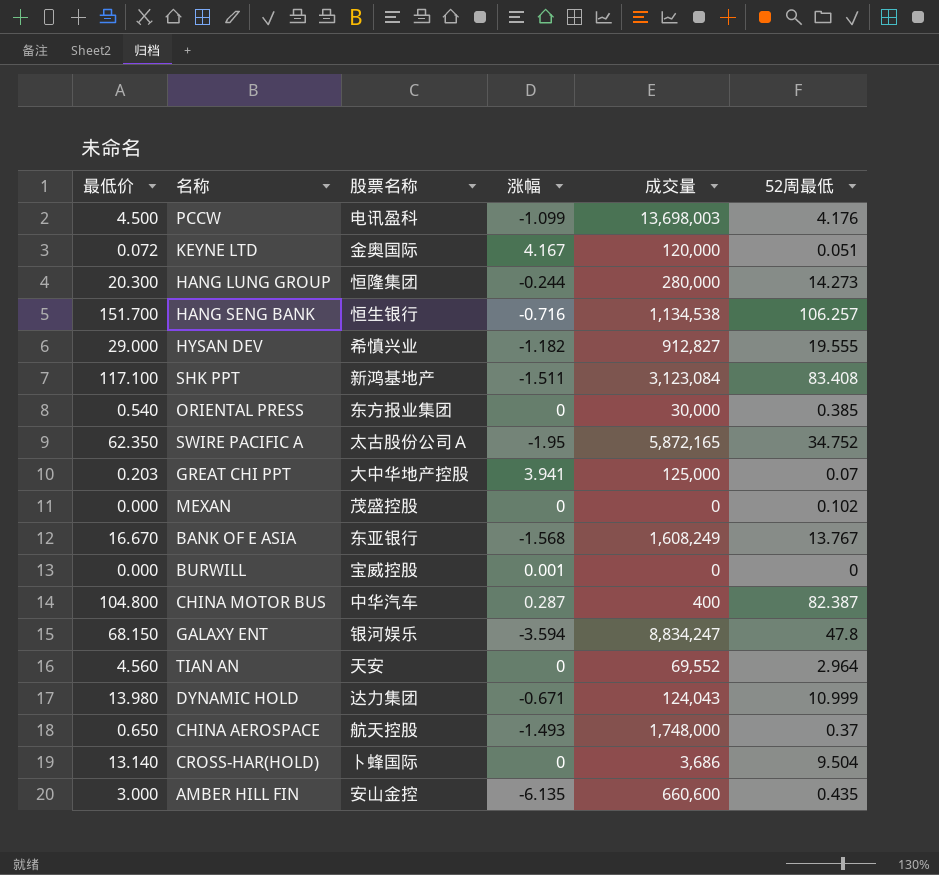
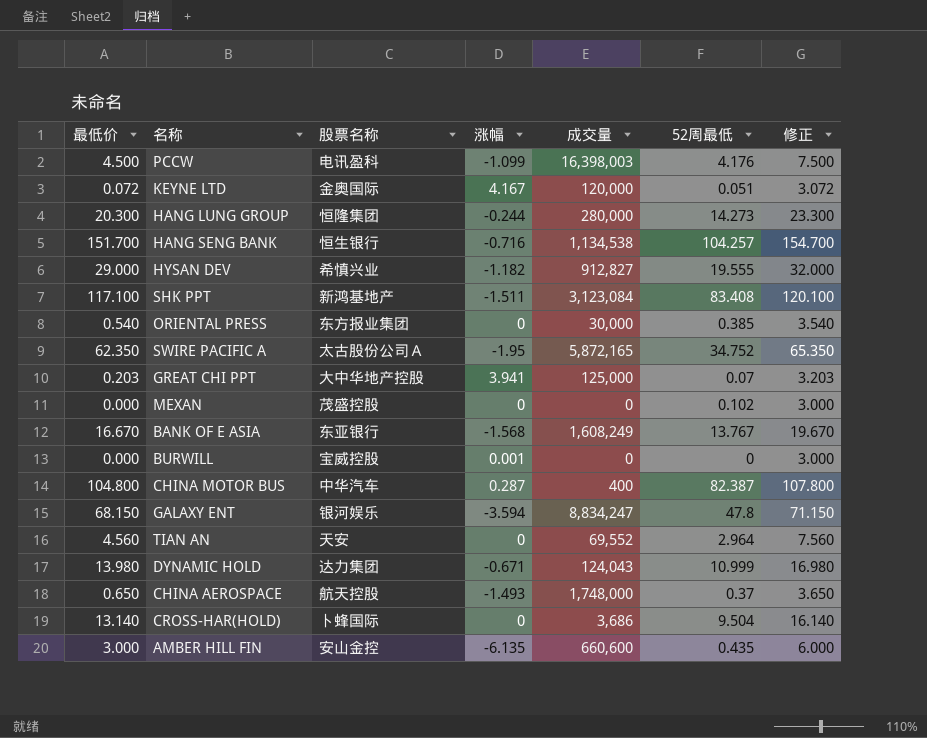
column 修正 | formula: none -> [最低价] + 3
PCCW | 成交量: 13,698,003 -> 16,398,003
HANG SENG BANK | 52周最低: 106.257 -> 104.257

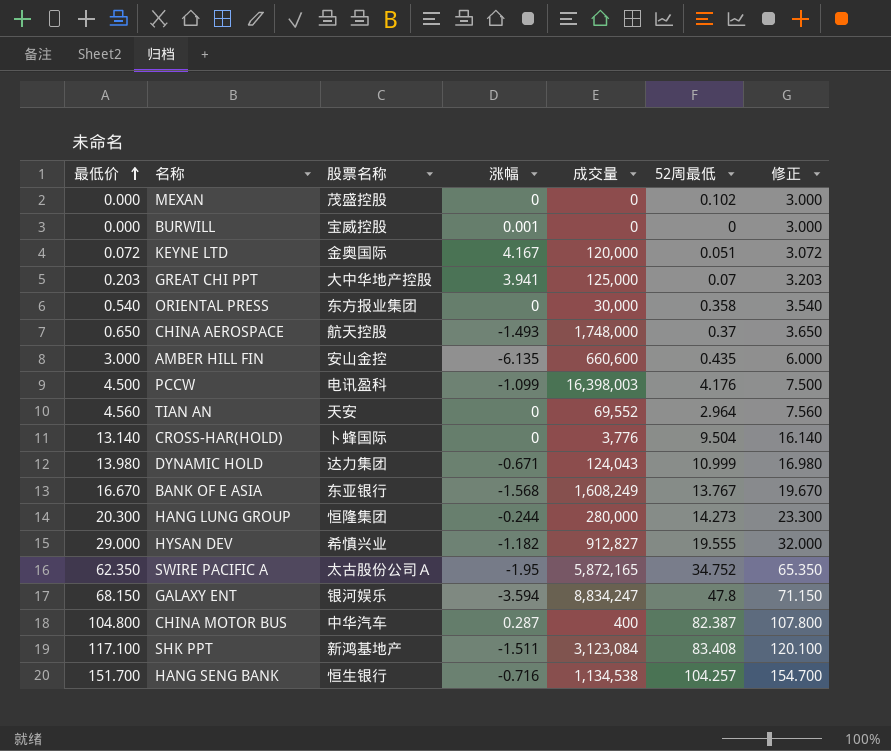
row order: none -> 最低价 ascending
ORIENTAL PRESS | 52周最低: 0.385 -> 0.358
CROSS-HAR(HOLD) | 成交量: 3,686 -> 3,776

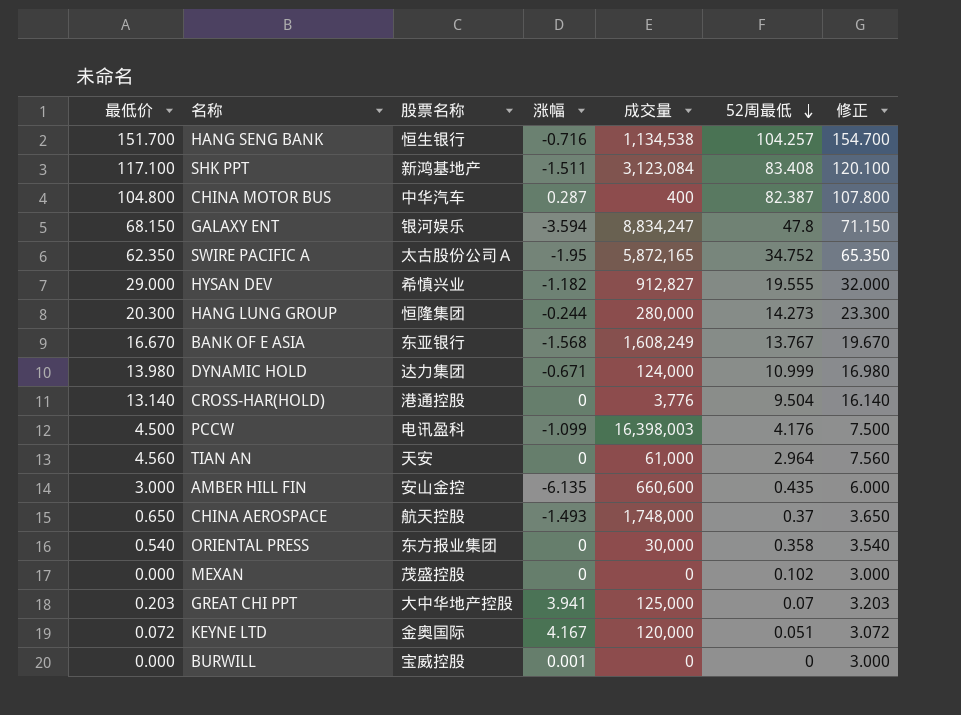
row order: 最低价 ascending -> 52周最低 descending
DYNAMIC HOLD | 成交量: 124,043 -> 124,000
CROSS-HAR(HOLD) | 股票名称: 卜蜂国际 -> 港通控股
TIAN AN | 成交量: 69,552 -> 61,000

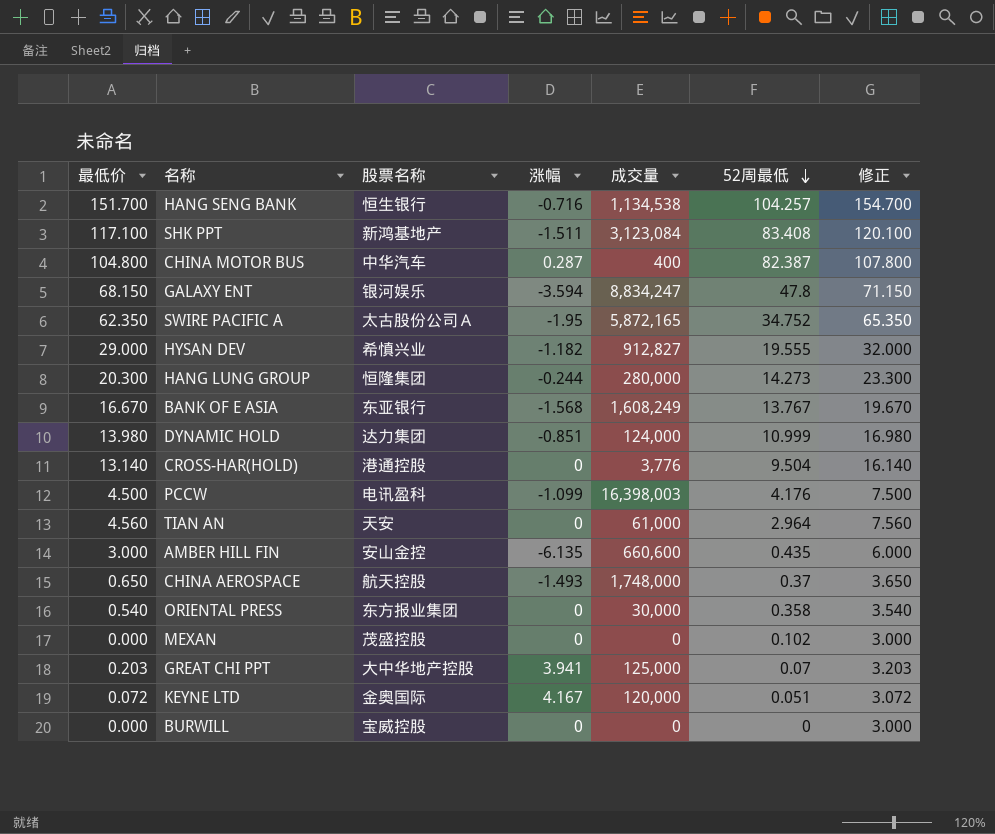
DYNAMIC HOLD | 涨幅: -0.671 -> -0.851
BURWILL | 涨幅: 0.001 -> 0

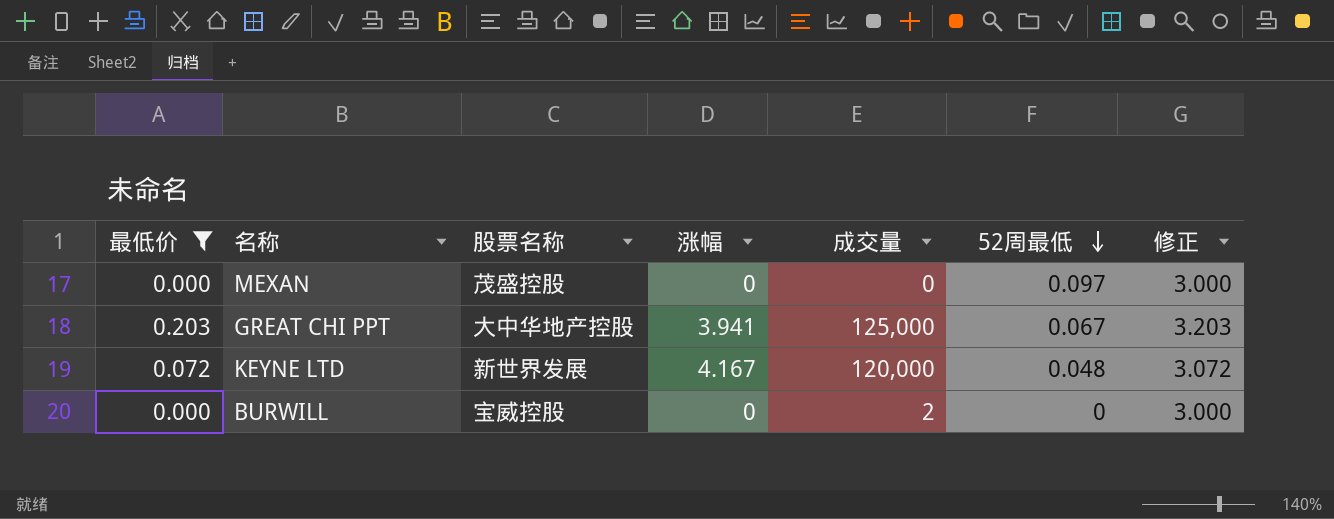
filter: none -> 最低价 <= 0.203
MEXAN | 52周最低: 0.102 -> 0.097
GREAT CHI PPT | 52周最低: 0.07 -> 0.067
KEYNE LTD | 股票名称: 金奥国际 -> 新世界发展
KEYNE LTD | 52周最低: 0.051 -> 0.048
BURWILL | 成交量: 0 -> 2

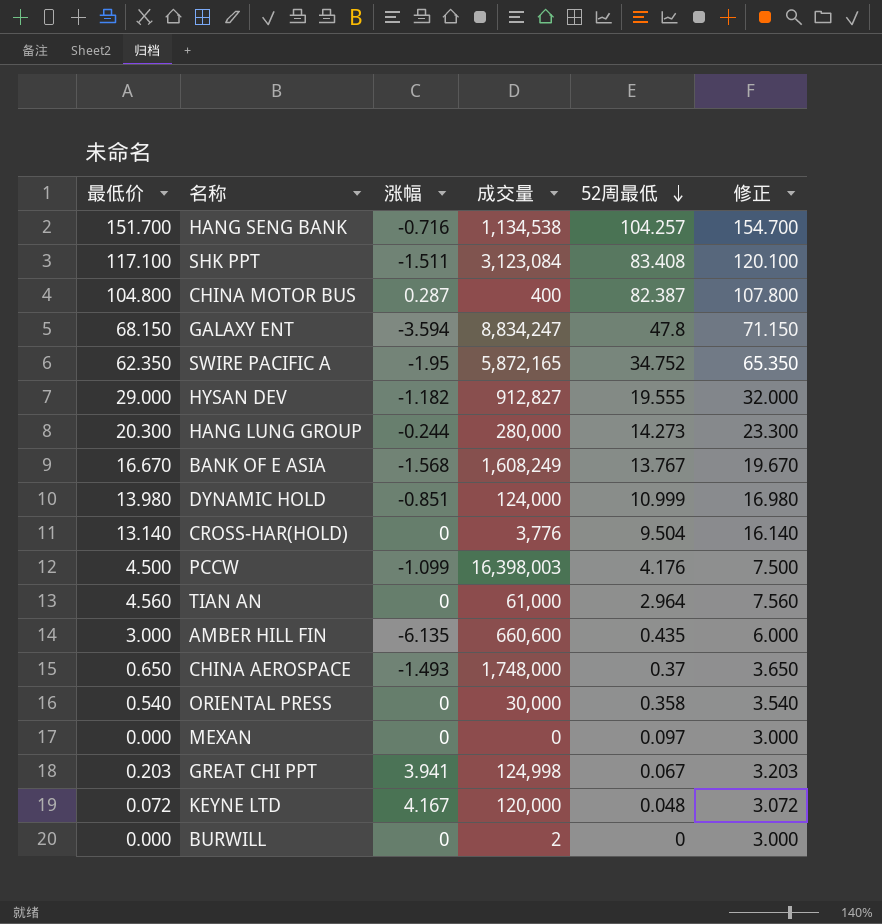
filter: 最低价 <= 0.203 -> none
column 股票名称 | position: 3 -> none
GREAT CHI PPT | 成交量: 125,000 -> 124,998

